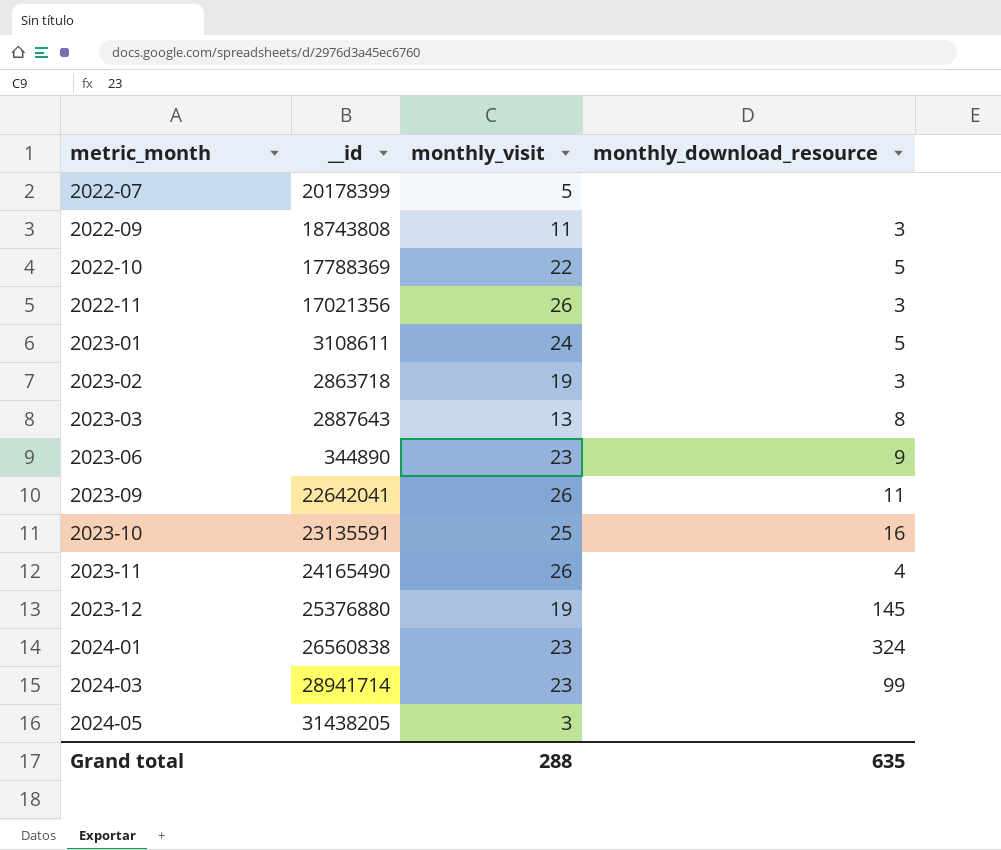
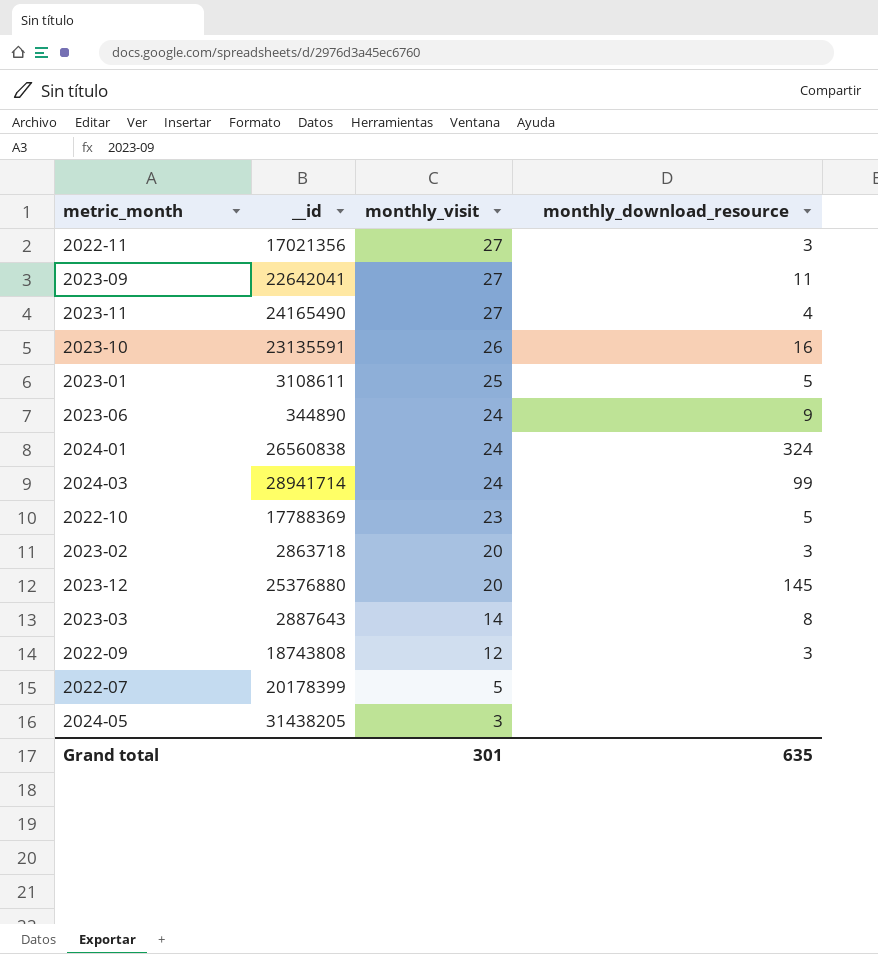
row order: metric_month ascending -> monthly_visit descending
2022-11 | monthly_visit: 26 -> 27
2023-09 | monthly_visit: 26 -> 27
2023-11 | monthly_visit: 26 -> 27
2023-10 | monthly_visit: 25 -> 26
2023-01 | monthly_visit: 24 -> 25
2023-06 | monthly_visit: 23 -> 24
2024-01 | monthly_visit: 23 -> 24
2024-03 | monthly_visit: 23 -> 24
2022-10 | monthly_visit: 22 -> 23
2023-02 | monthly_visit: 19 -> 20
2023-12 | monthly_visit: 19 -> 20
2023-03 | monthly_visit: 13 -> 14
2022-09 | monthly_visit: 11 -> 12
Grand total | monthly_visit: 288 -> 301

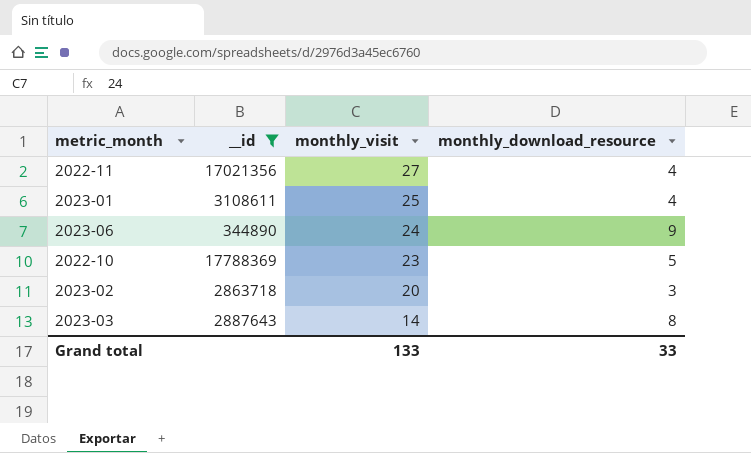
filter: none -> __id <= 17788369
2022-11 | monthly_download_resource: 3 -> 4
2023-01 | monthly_download_resource: 5 -> 4
Grand total | monthly_visit: 301 -> 133
Grand total | monthly_download_resource: 635 -> 33

